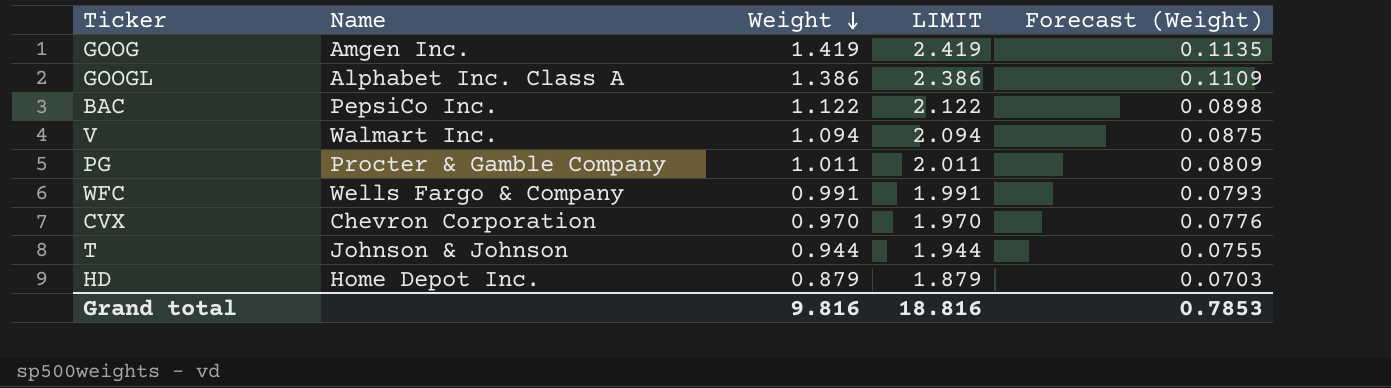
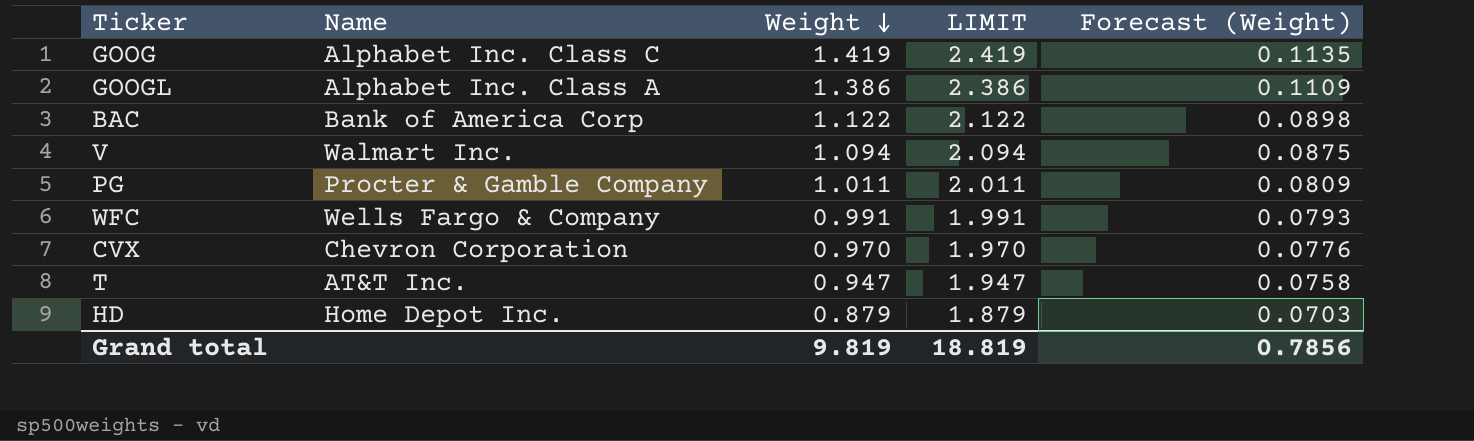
GOOG | Name: Amgen Inc. -> Alphabet Inc. Class C
BAC | Name: PepsiCo Inc. -> Bank of America Corp
T | Name: Johnson & Johnson -> AT&T Inc.
T | Weight: 0.944 -> 0.947
T | LIMIT: 1.944 -> 1.947
T | Forecast (Weight): 0.0755 -> 0.0758
Grand total | Weight: 9.816 -> 9.819
Grand total | LIMIT: 18.816 -> 18.819
Grand total | Forecast (Weight): 0.7853 -> 0.7856

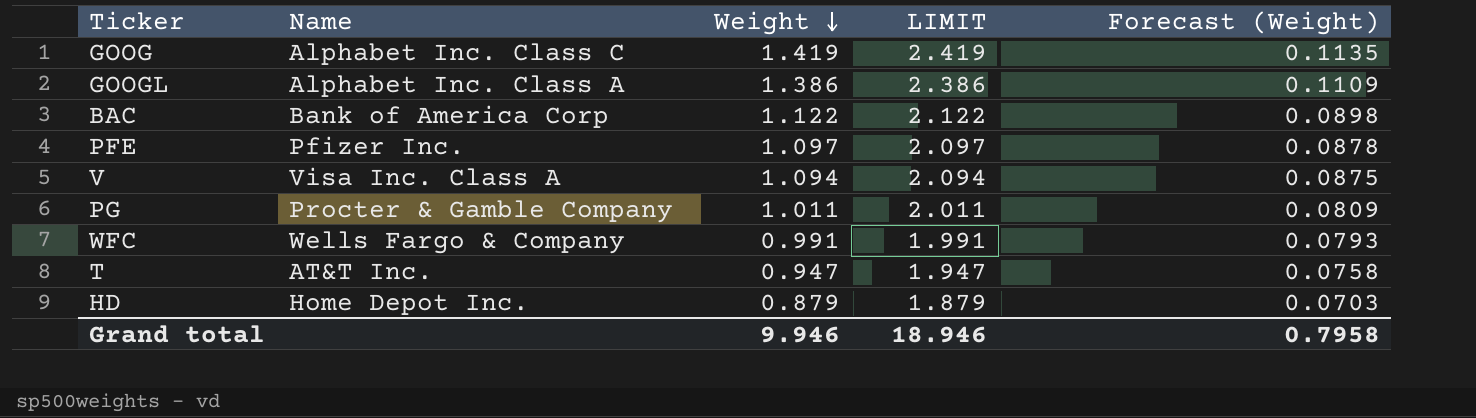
row CVX: Chevron Corporation | 0.970 | 1.970 | 0.0776 -> none
row PFE: none -> Pfizer Inc. | 1.097 | 2.097 | 0.0878
V | Name: Walmart Inc. -> Visa Inc. Class A
Grand total | Weight: 9.819 -> 9.946
Grand total | LIMIT: 18.819 -> 18.946
Grand total | Forecast (Weight): 0.7856 -> 0.7958

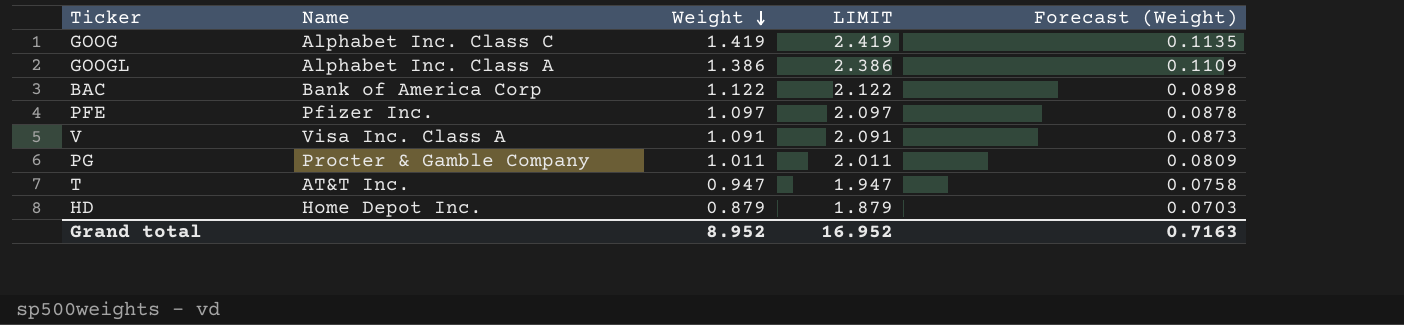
row WFC: Wells Fargo & Company | 0.991 | 1.991 | 0.0793 -> none
V | Weight: 1.094 -> 1.091
V | LIMIT: 2.094 -> 2.091
V | Forecast (Weight): 0.0875 -> 0.0873
Grand total | Weight: 9.946 -> 8.952
Grand total | LIMIT: 18.946 -> 16.952
Grand total | Forecast (Weight): 0.7958 -> 0.7163

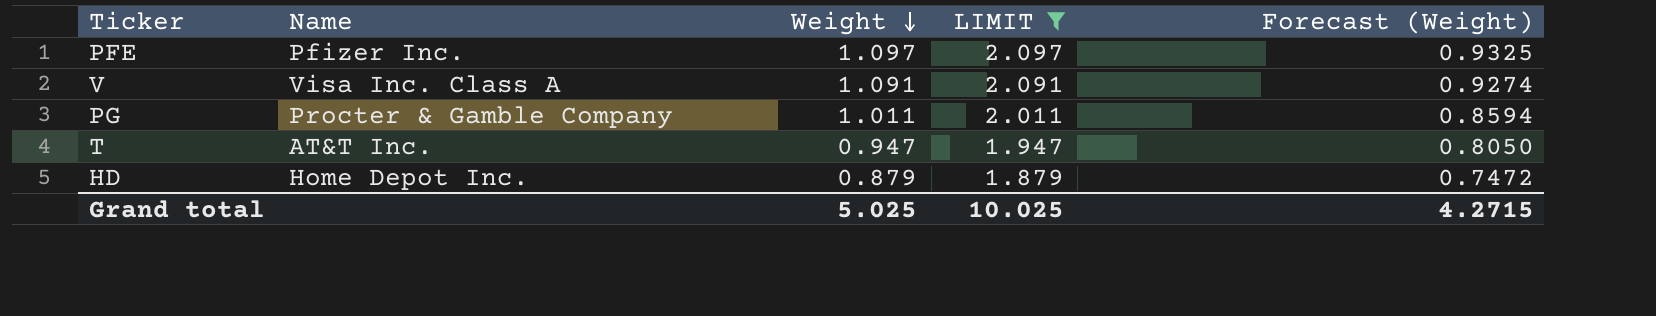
filter: none -> LIMIT <= 2.097
column Forecast (Weight) | formula: [Weight] * 0.08 -> [Weight] * 0.85
Grand total | Weight: 8.952 -> 5.025
Grand total | LIMIT: 16.952 -> 10.025
Grand total | Forecast (Weight): 0.7163 -> 4.2715

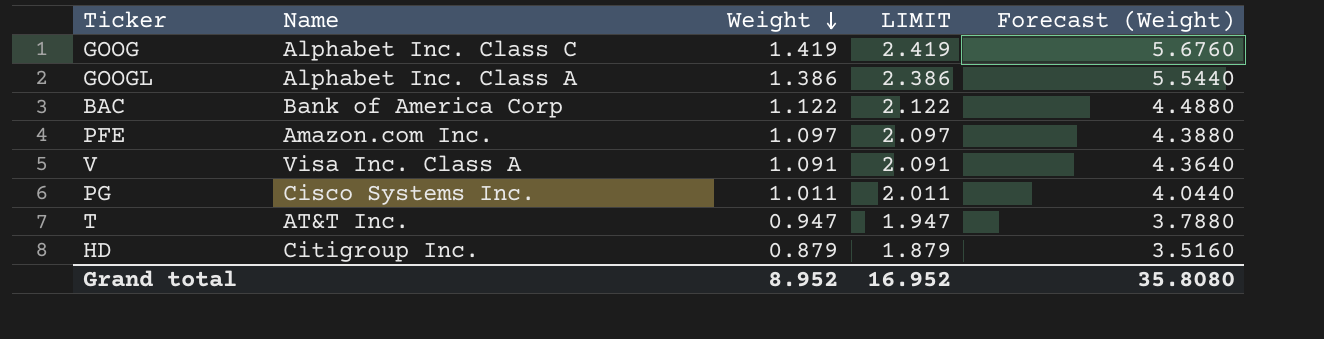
filter: LIMIT <= 2.097 -> none
column Forecast (Weight) | formula: [Weight] * 0.85 -> [Weight] * 4
PFE | Name: Pfizer Inc. -> Amazon.com Inc.
PG | Name: Procter & Gamble Company -> Cisco Systems Inc.
HD | Name: Home Depot Inc. -> Citigroup Inc.
Grand total | Weight: 5.025 -> 8.952
Grand total | LIMIT: 10.025 -> 16.952
Grand total | Forecast (Weight): 4.2715 -> 35.8080

